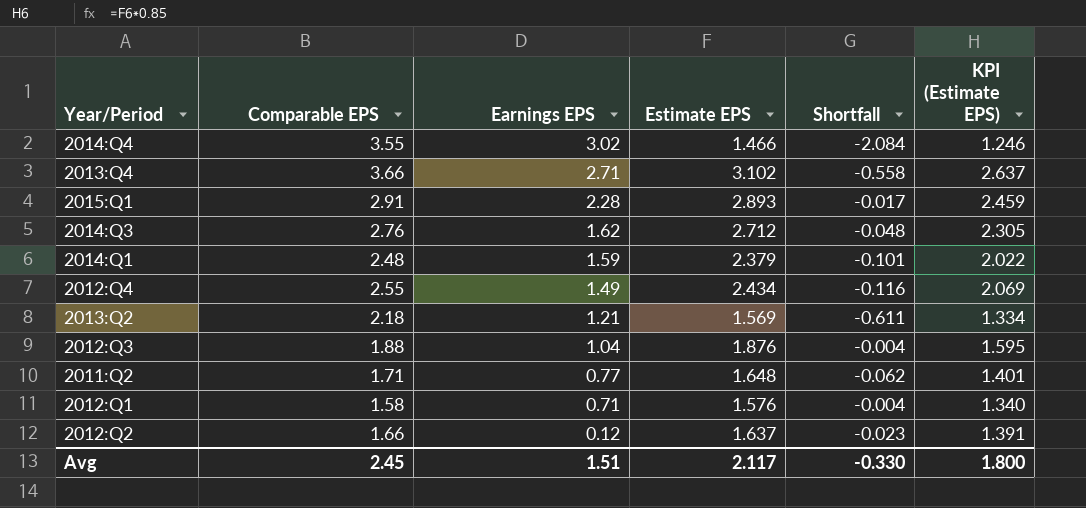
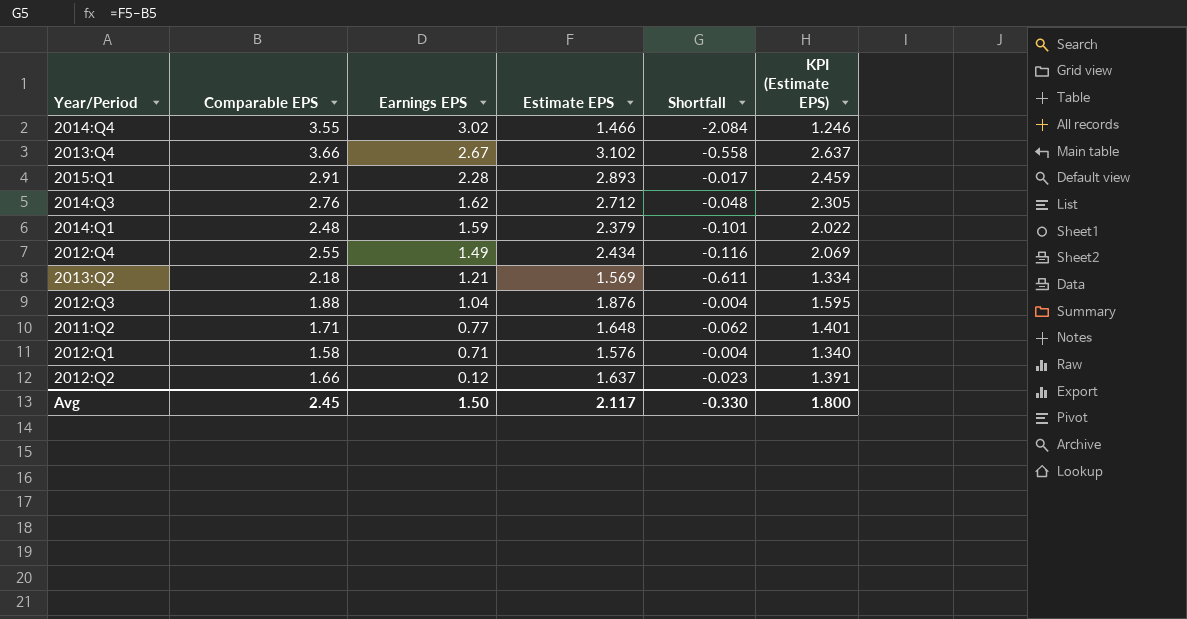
2013:Q4 | Earnings EPS: 2.71 -> 2.67
Avg | Earnings EPS: 1.51 -> 1.50

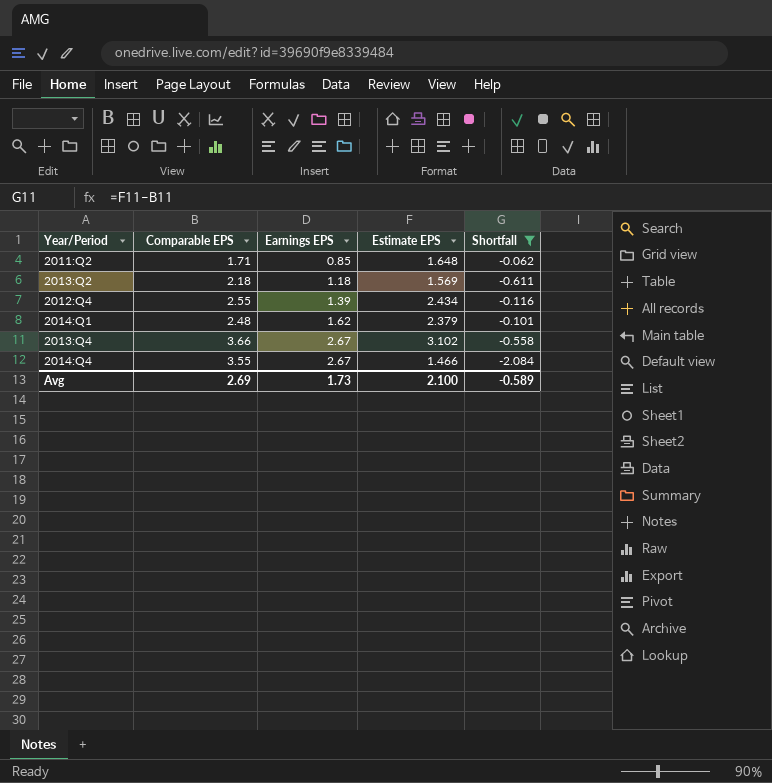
filter: none -> Shortfall <= -0.062
row order: Earnings EPS descending -> Earnings EPS ascending
column KPI (Estimate EPS) | formula: [Estimate EPS] * 0.85 -> none
2011:Q2 | Earnings EPS: 0.77 -> 0.85
2013:Q2 | Earnings EPS: 1.21 -> 1.18
2012:Q4 | Earnings EPS: 1.49 -> 1.39
2014:Q1 | Earnings EPS: 1.59 -> 1.62
2014:Q4 | Earnings EPS: 3.02 -> 2.67
Avg | Comparable EPS: 2.45 -> 2.69
Avg | Earnings EPS: 1.50 -> 1.73
Avg | Estimate EPS: 2.117 -> 2.100
Avg | Shortfall: -0.330 -> -0.589

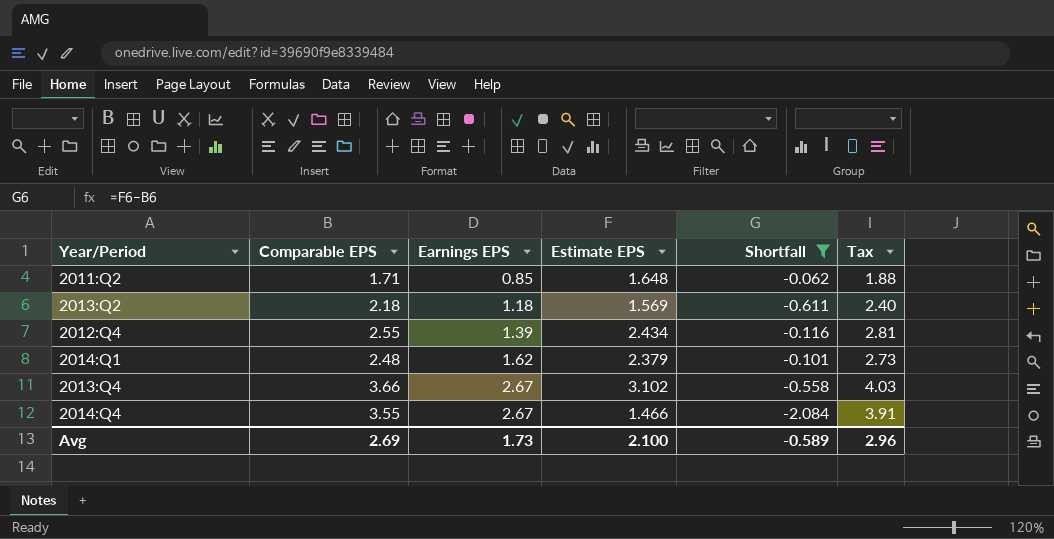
column Tax | formula: none -> [Comparable EPS] * 1.1

